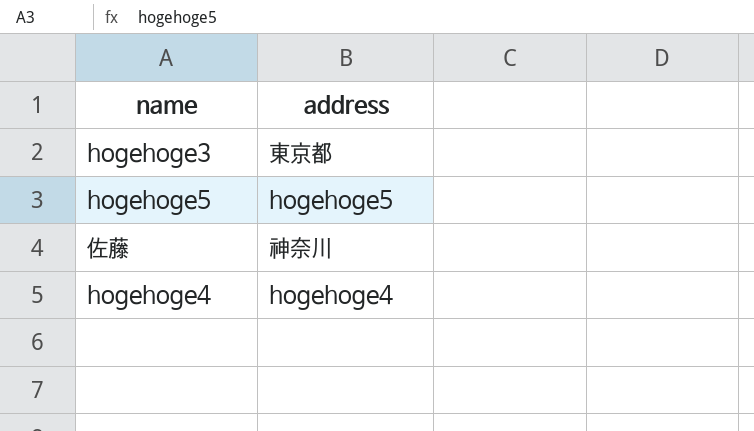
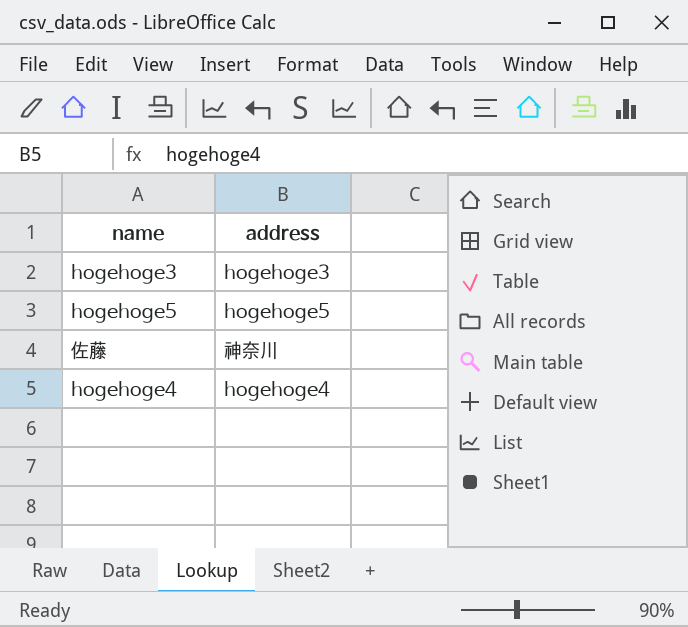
hogehoge3 | address: 東京都 -> hogehoge3

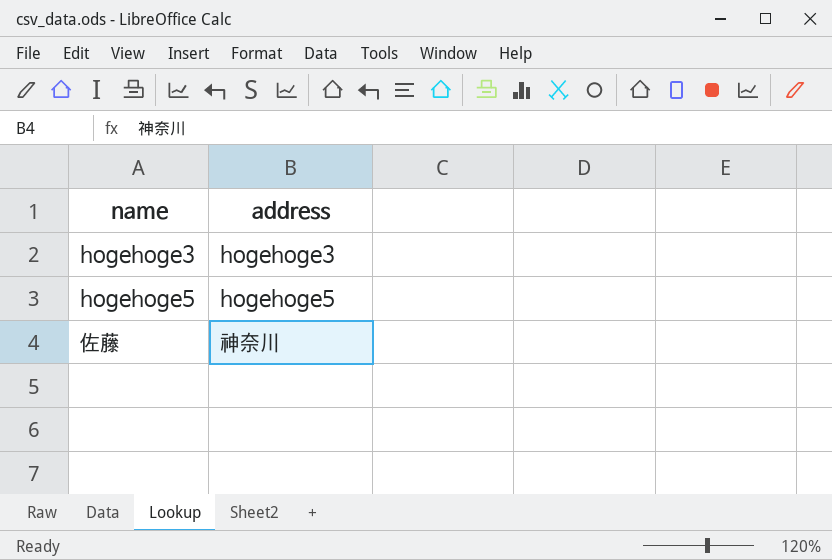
row hogehoge4: hogehoge4 -> none

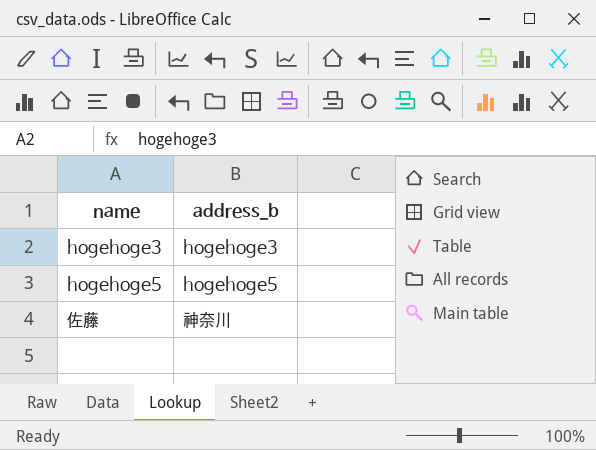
column name: address -> address_b

